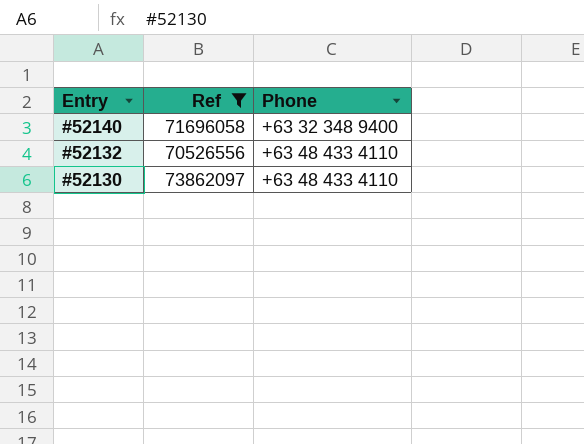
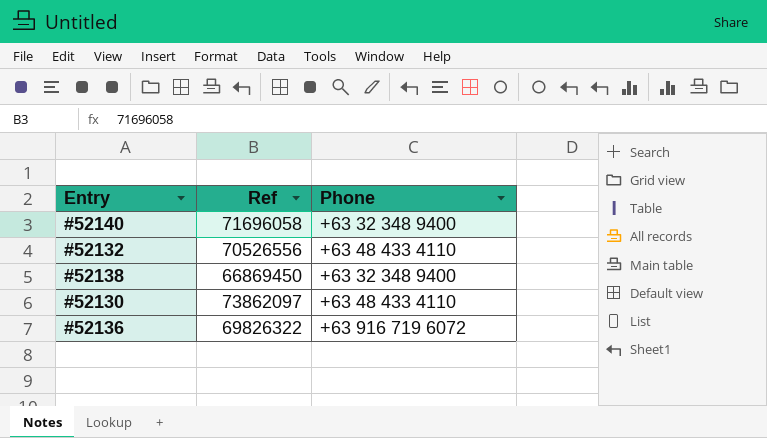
filter: Ref >= 70526556 -> none

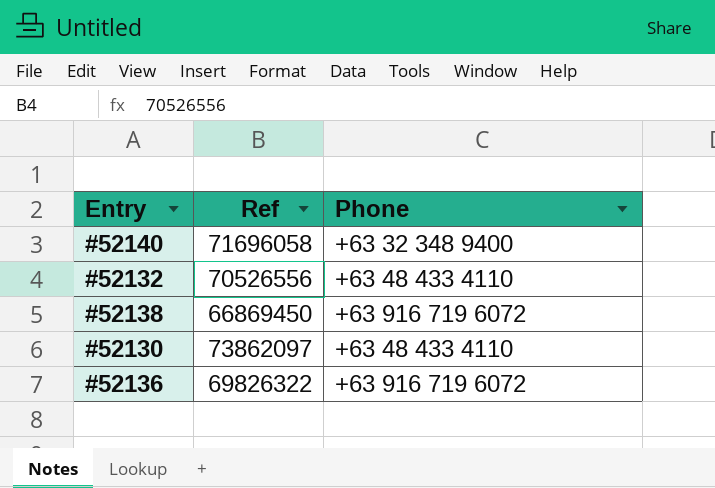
#52138 | Phone: +63 32 348 9400 -> +63 916 719 6072

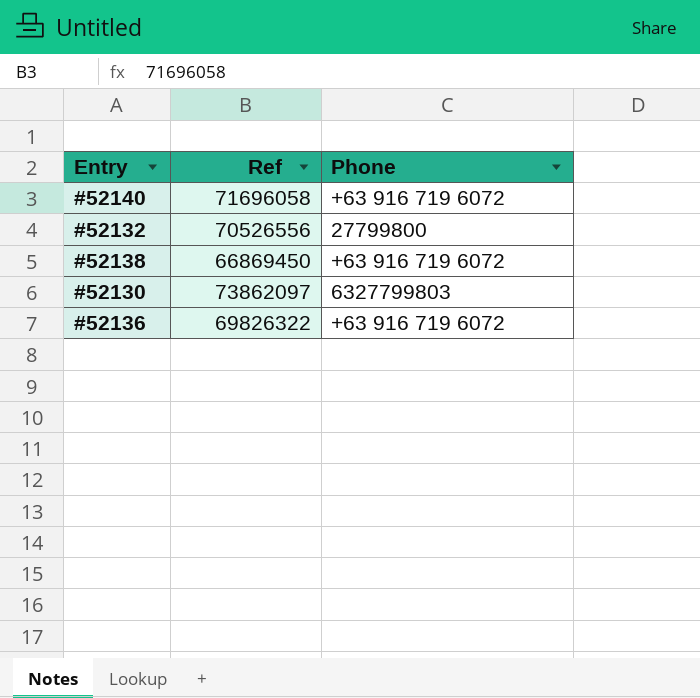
#52140 | Phone: +63 32 348 9400 -> +63 916 719 6072
#52132 | Phone: +63 48 433 4110 -> 27799800
#52130 | Phone: +63 48 433 4110 -> 6327799803

